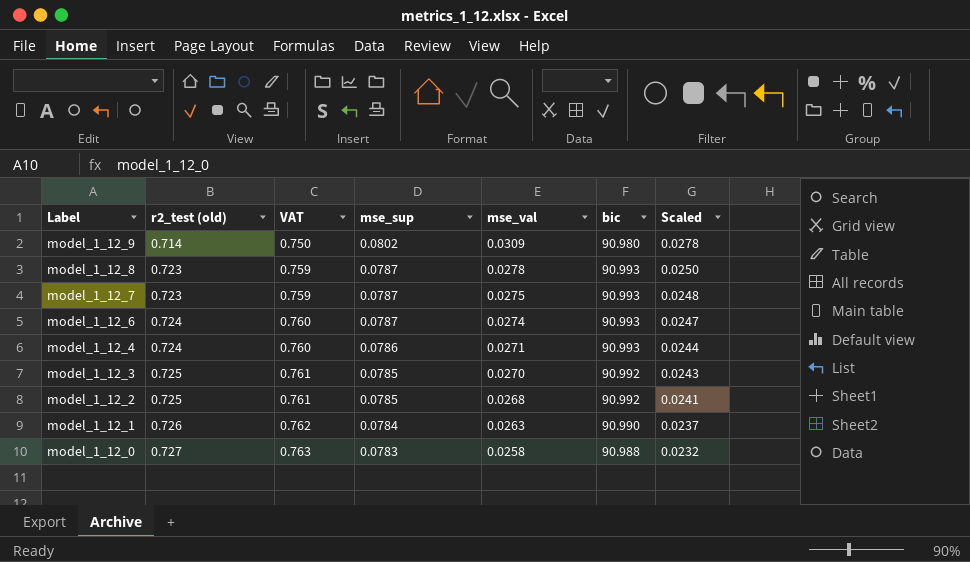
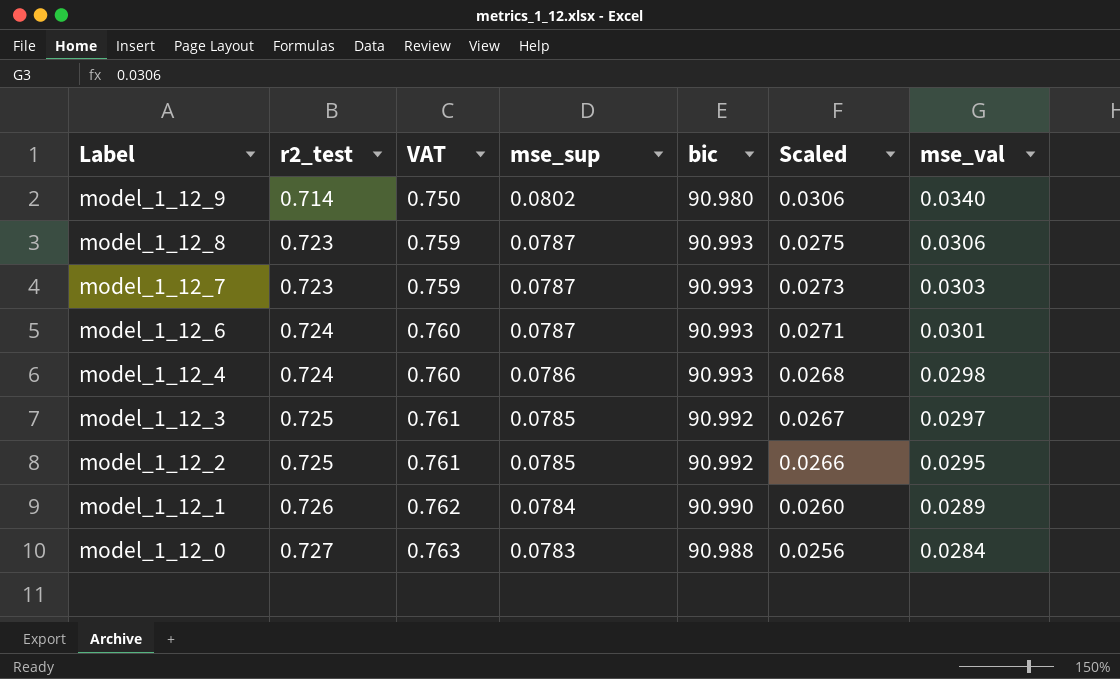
column name: r2_test (old) -> r2_test
column mse_val | position: 5 -> 7
model_1_12_9 | Scaled: 0.0278 -> 0.0306
model_1_12_9 | mse_val: 0.0309 -> 0.0340
model_1_12_8 | Scaled: 0.0250 -> 0.0275
model_1_12_8 | mse_val: 0.0278 -> 0.0306
model_1_12_7 | Scaled: 0.0248 -> 0.0273
model_1_12_7 | mse_val: 0.0275 -> 0.0303
model_1_12_6 | Scaled: 0.0247 -> 0.0271
model_1_12_6 | mse_val: 0.0274 -> 0.0301
model_1_12_4 | Scaled: 0.0244 -> 0.0268
model_1_12_4 | mse_val: 0.0271 -> 0.0298
model_1_12_3 | Scaled: 0.0243 -> 0.0267
model_1_12_3 | mse_val: 0.0270 -> 0.0297
model_1_12_2 | Scaled: 0.0241 -> 0.0266
model_1_12_2 | mse_val: 0.0268 -> 0.0295
model_1_12_1 | Scaled: 0.0237 -> 0.0260
model_1_12_1 | mse_val: 0.0263 -> 0.0289
model_1_12_0 | Scaled: 0.0232 -> 0.0256
model_1_12_0 | mse_val: 0.0258 -> 0.0284

